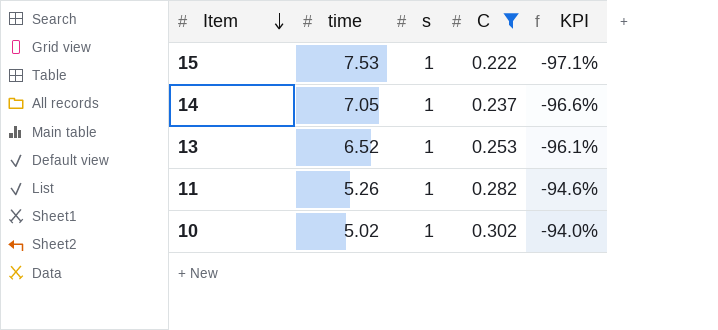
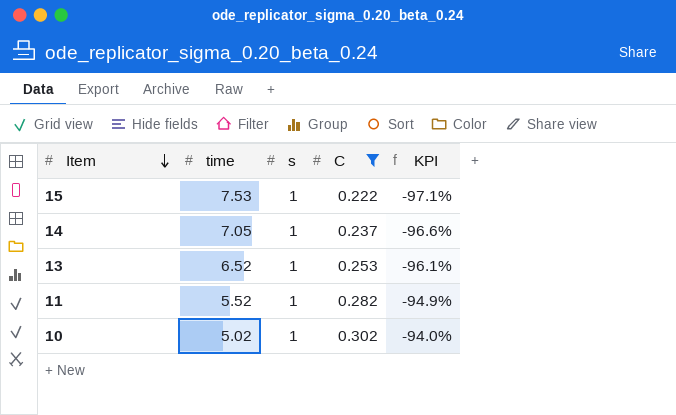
11 | time: 5.26 -> 5.52
11 | KPI: -94.6% -> -94.9%

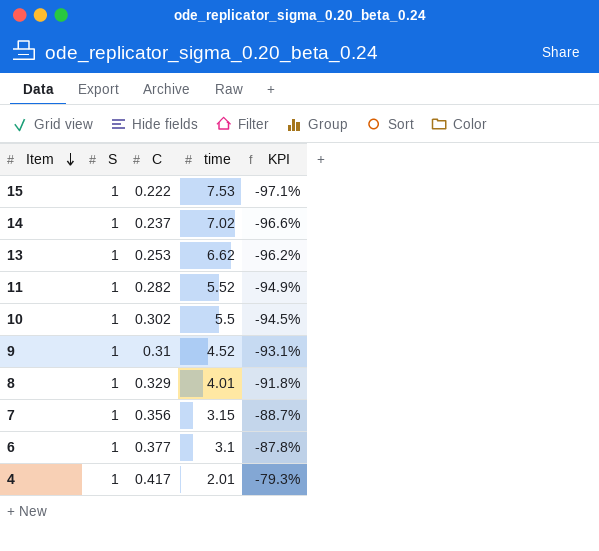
filter: C <= 0.302 -> none
column name: s -> S
column time | position: 2 -> 4
14 | time: 7.05 -> 7.02
13 | time: 6.52 -> 6.62
13 | KPI: -96.1% -> -96.2%
10 | time: 5.02 -> 5.5
10 | KPI: -94.0% -> -94.5%

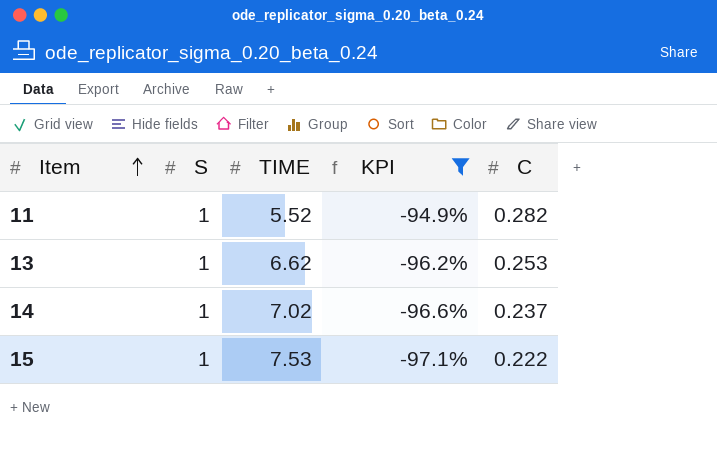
filter: none -> KPI <= -94.9%
row order: Item descending -> Item ascending
column name: time -> TIME
column C | position: 3 -> 5

